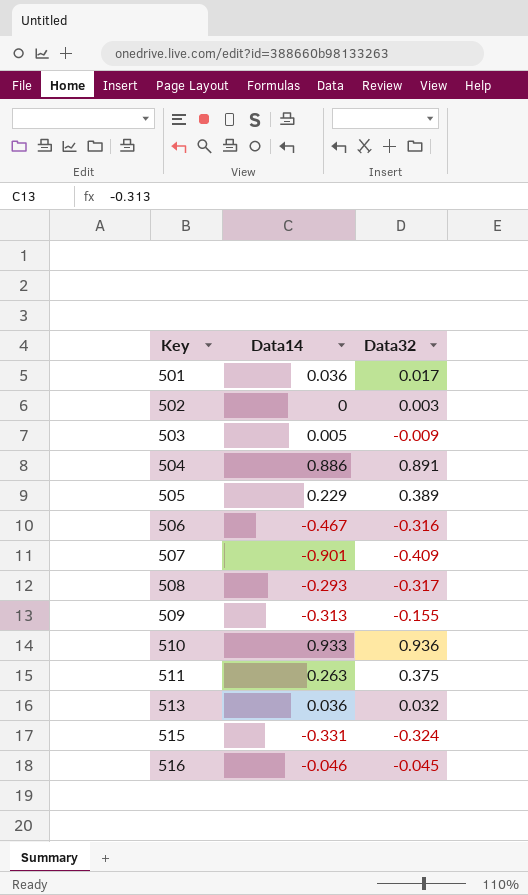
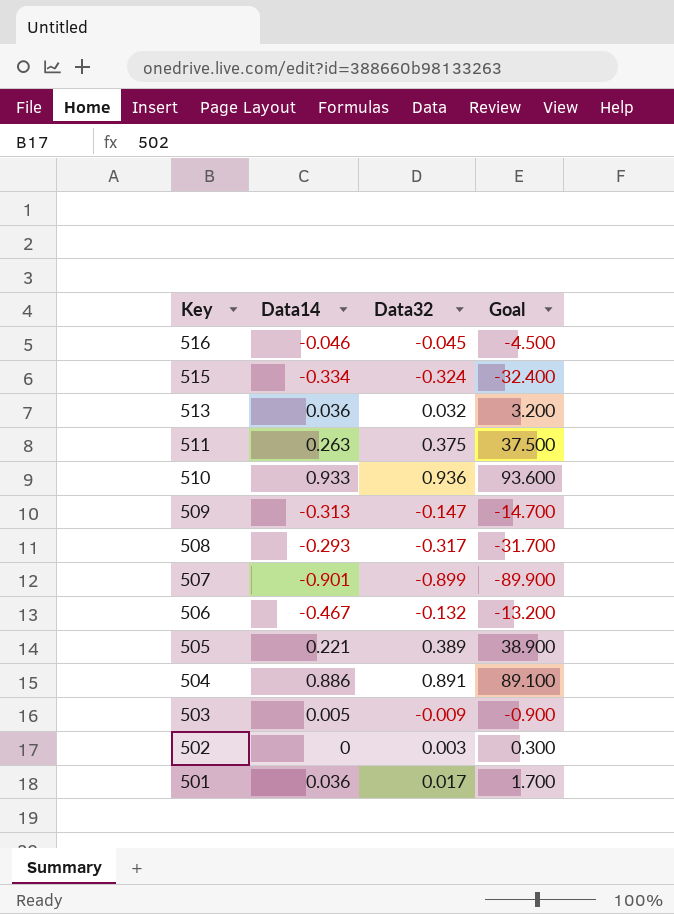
row order: Key ascending -> Key descending
column Goal | formula: none -> [Data32] * 100
515 | Data14: -0.331 -> -0.334
509 | Data32: -0.155 -> -0.147
507 | Data32: -0.409 -> -0.899
506 | Data32: -0.316 -> -0.132
505 | Data14: 0.229 -> 0.221

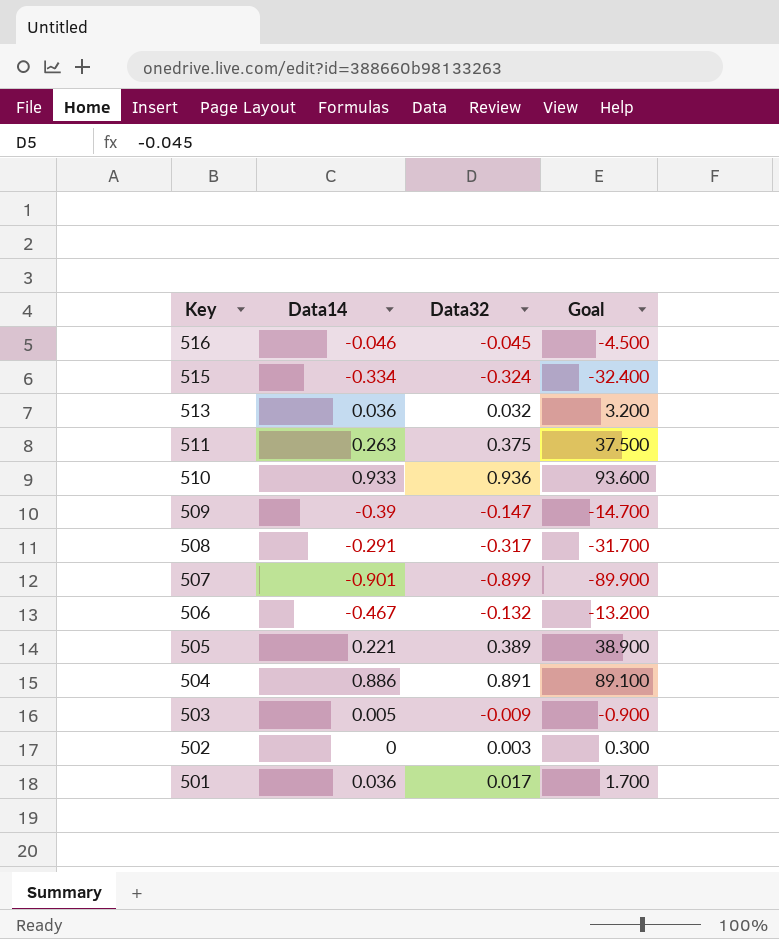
509 | Data14: -0.313 -> -0.39
508 | Data14: -0.293 -> -0.291

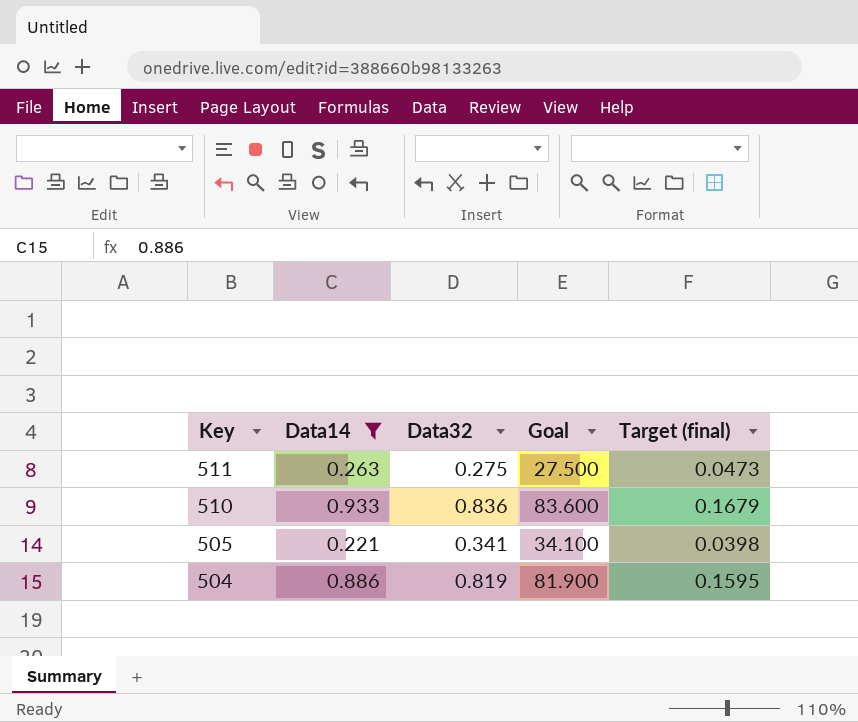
filter: none -> Data14 >= 0.221
column Target (final) | formula: none -> [Data14] * 0.18
511 | Data32: 0.375 -> 0.275
511 | Goal: 37.500 -> 27.500
510 | Data32: 0.936 -> 0.836
510 | Goal: 93.600 -> 83.600
505 | Data32: 0.389 -> 0.341
505 | Goal: 38.900 -> 34.100
504 | Data32: 0.891 -> 0.819
504 | Goal: 89.100 -> 81.900

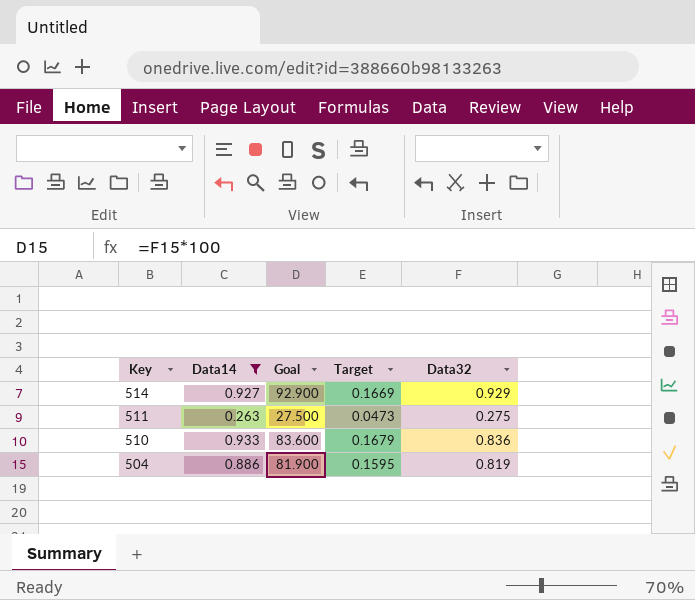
column name: Target (final) -> Target
column Data32 | position: 3 -> 5
row 505: 0.221 | 0.341 | 34.100 | 0.0398 -> none
row 514: none -> 0.927 | 92.900 | 0.1669 | 0.929

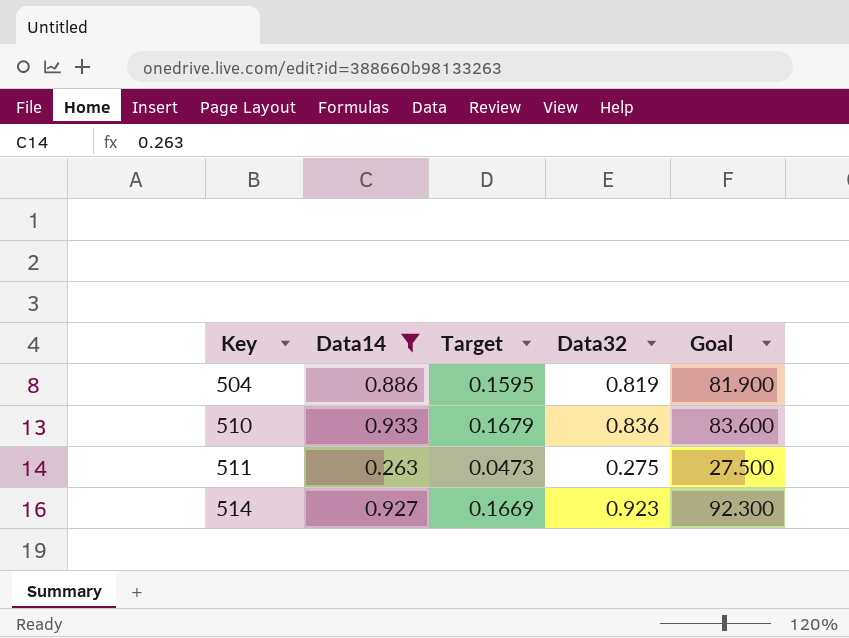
row order: Key descending -> Key ascending
column Goal | position: 3 -> 5
514 | Data32: 0.929 -> 0.923
514 | Goal: 92.900 -> 92.300

